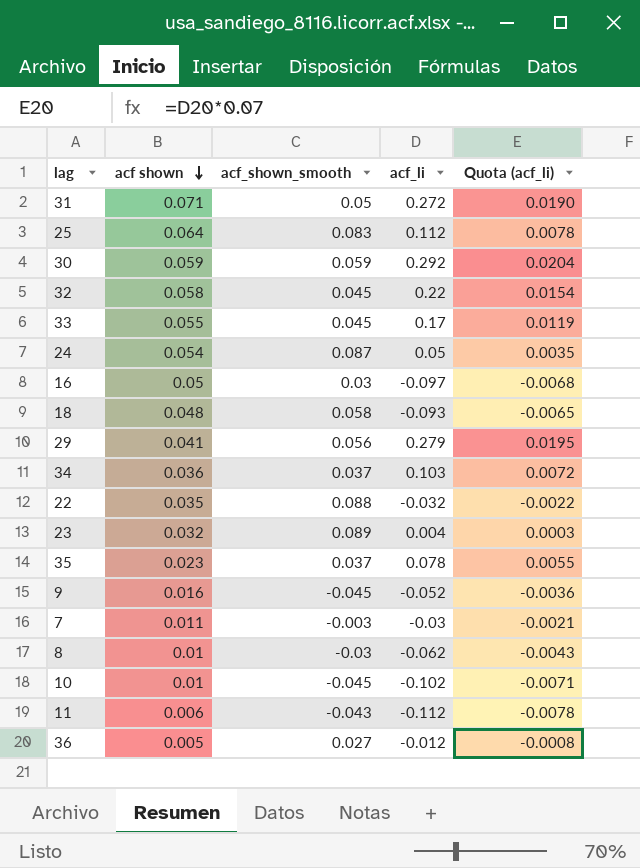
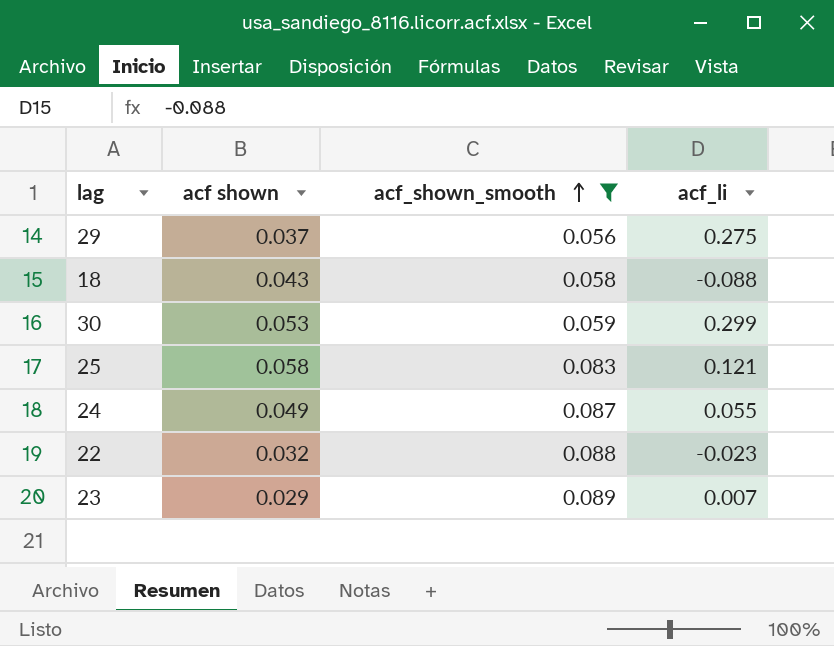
filter: none -> acf_shown_smooth >= 0.056
row order: acf shown descending -> acf_shown_smooth ascending
column Quota (acf_li) | formula: [acf_li] * 0.07 -> none
29 | acf shown: 0.041 -> 0.037
29 | acf_li: 0.279 -> 0.275
18 | acf shown: 0.048 -> 0.043
18 | acf_li: -0.093 -> -0.088
30 | acf shown: 0.059 -> 0.053
30 | acf_li: 0.292 -> 0.299
25 | acf shown: 0.064 -> 0.058
25 | acf_li: 0.112 -> 0.121
24 | acf shown: 0.054 -> 0.049
24 | acf_li: 0.05 -> 0.055
22 | acf shown: 0.035 -> 0.032
22 | acf_li: -0.032 -> -0.023
23 | acf shown: 0.032 -> 0.029
23 | acf_li: 0.004 -> 0.007

